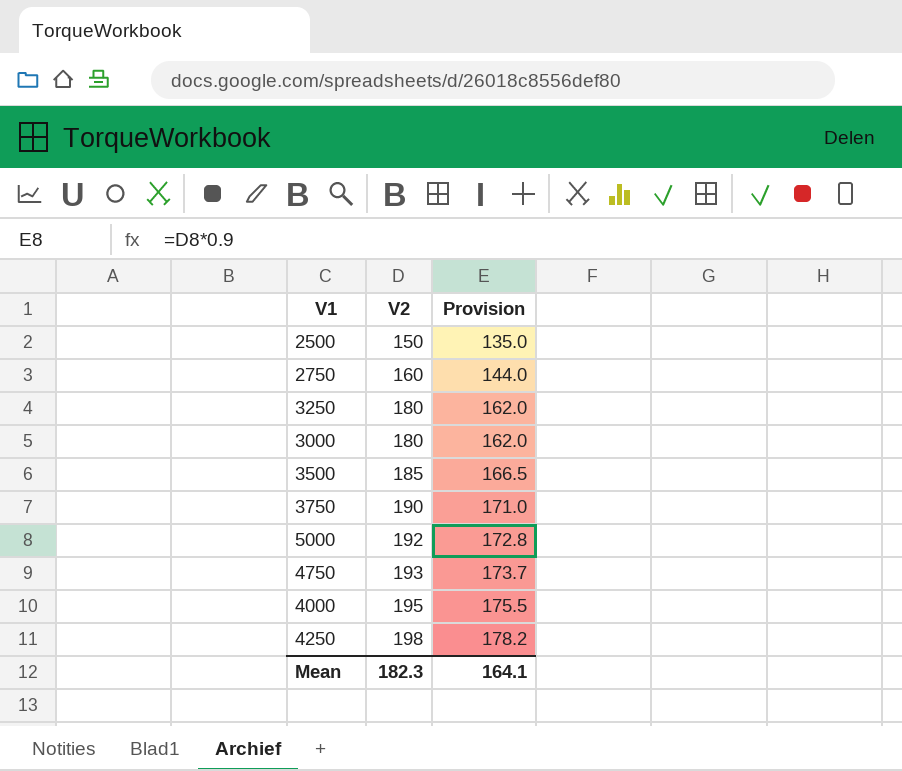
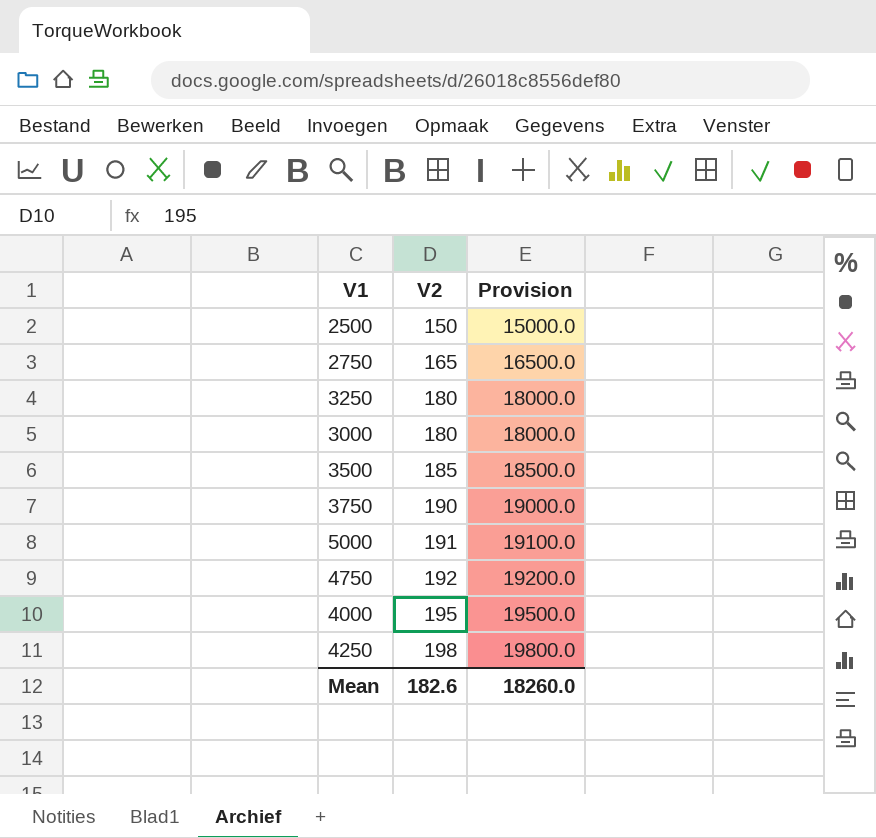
column Provision | formula: [V2] * 0.9 -> [V2] * 100
2750 | V2: 160 -> 165
5000 | V2: 192 -> 191
4750 | V2: 193 -> 192
Mean | V2: 182.3 -> 182.6
Mean | Provision: 164.1 -> 18260.0

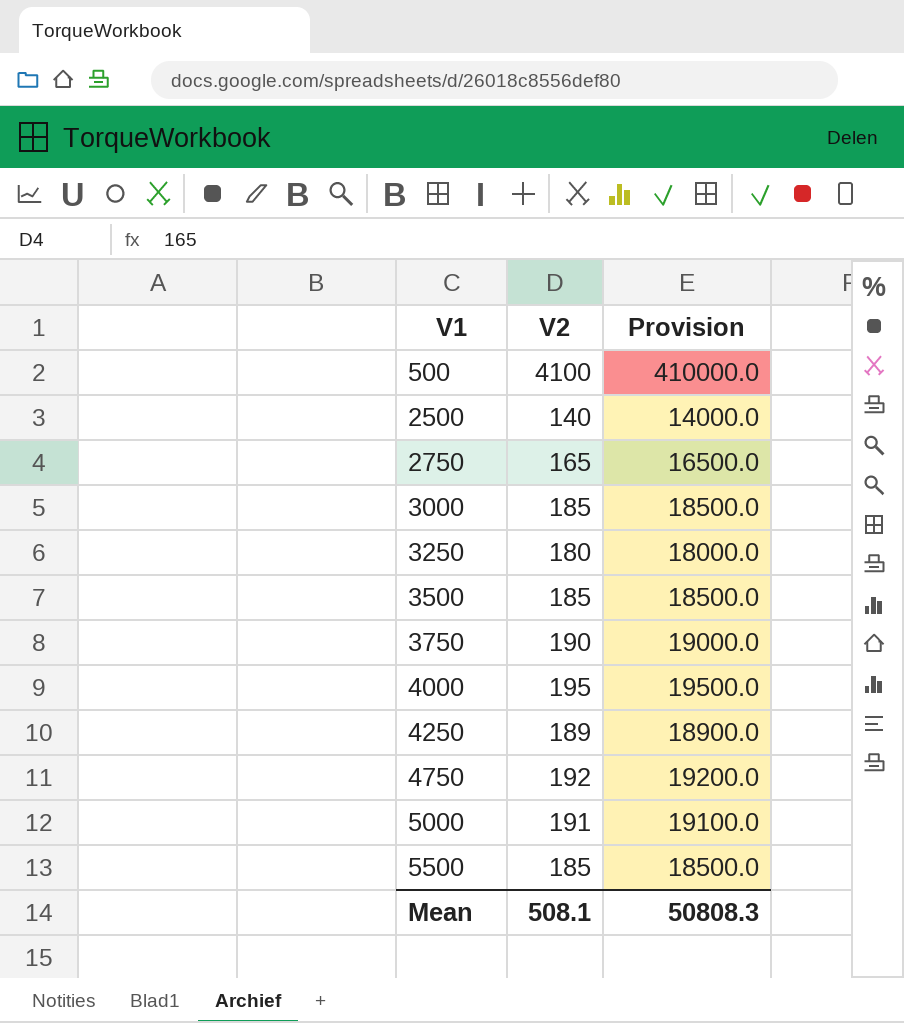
row order: V2 ascending -> V1 ascending
row 500: none -> 4100 | 410000.0
2500 | V2: 150 -> 140
2500 | Provision: 15000.0 -> 14000.0
3000 | V2: 180 -> 185
3000 | Provision: 18000.0 -> 18500.0
4250 | V2: 198 -> 189
4250 | Provision: 19800.0 -> 18900.0
row 5500: none -> 185 | 18500.0
Mean | V2: 182.6 -> 508.1
Mean | Provision: 18260.0 -> 50808.3

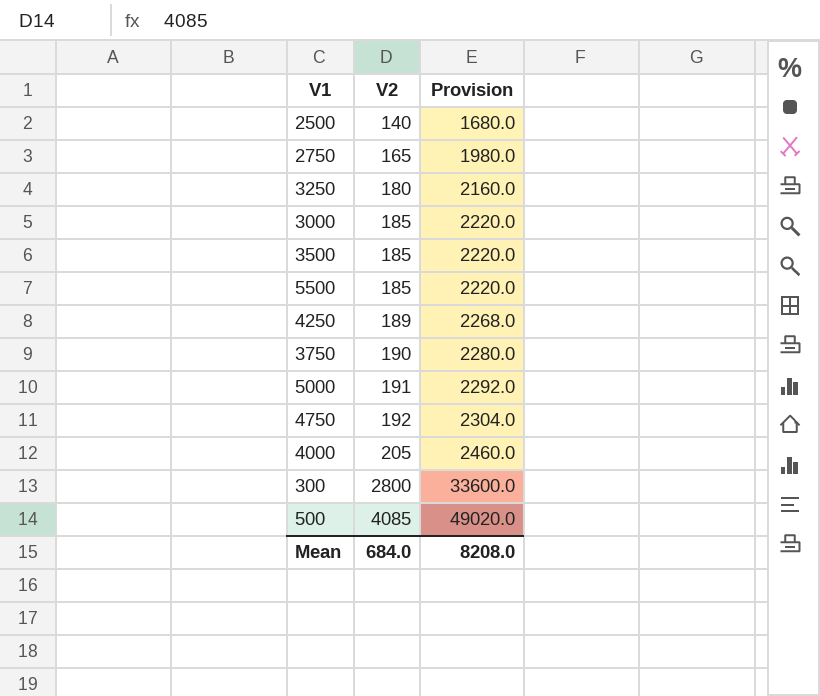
row order: V1 ascending -> V2 ascending
column Provision | formula: [V2] * 100 -> [V2] * 12
4000 | V2: 195 -> 205
row 300: none -> 2800 | 33600.0
500 | V2: 4100 -> 4085
Mean | V2: 508.1 -> 684.0
Mean | Provision: 50808.3 -> 8208.0

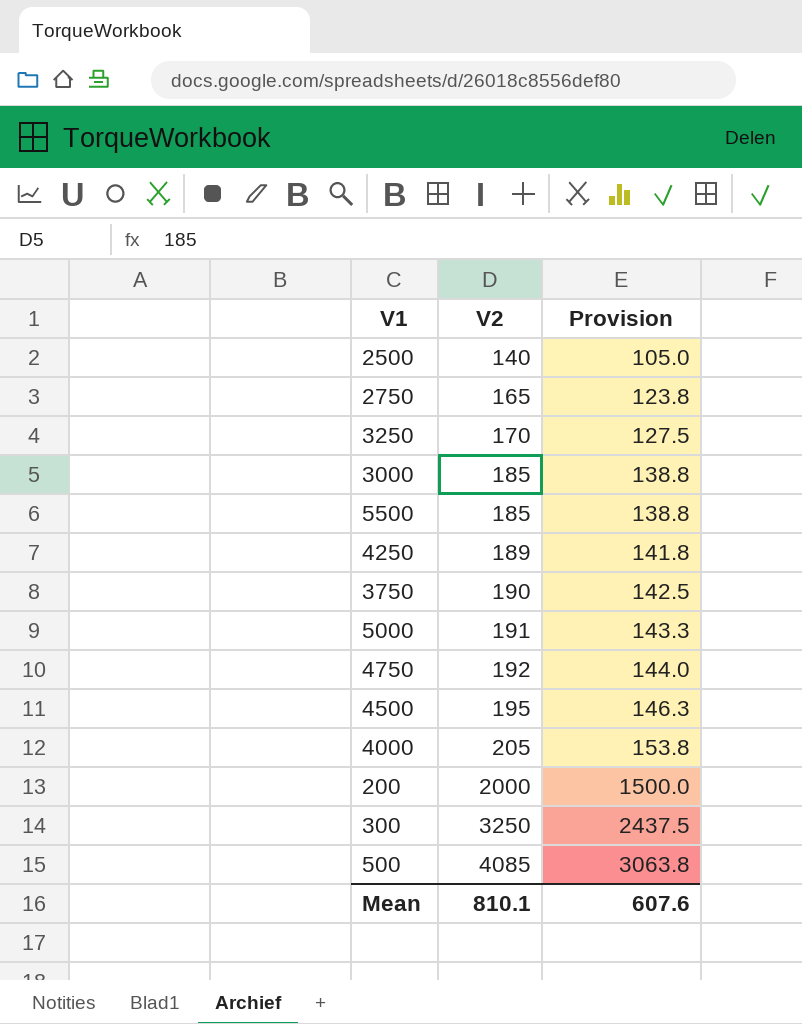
column Provision | formula: [V2] * 12 -> [V2] * 0.75
row 3500: 185 | 2220.0 -> none
3250 | V2: 180 -> 170
row 4500: none -> 195 | 146.3
row 200: none -> 2000 | 1500.0
300 | V2: 2800 -> 3250
Mean | V2: 684.0 -> 810.1
Mean | Provision: 8208.0 -> 607.6

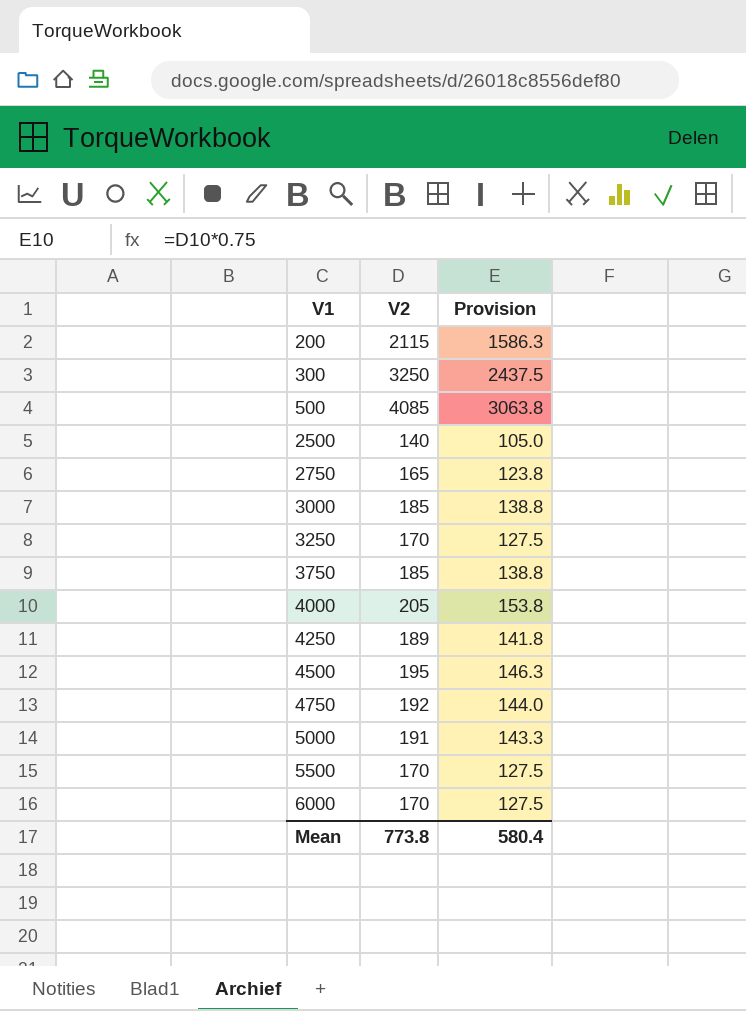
row order: V2 ascending -> V1 ascending
200 | V2: 2000 -> 2115
200 | Provision: 1500.0 -> 1586.3
3750 | V2: 190 -> 185
3750 | Provision: 142.5 -> 138.8
5500 | V2: 185 -> 170
5500 | Provision: 138.8 -> 127.5
row 6000: none -> 170 | 127.5
Mean | V2: 810.1 -> 773.8
Mean | Provision: 607.6 -> 580.4

